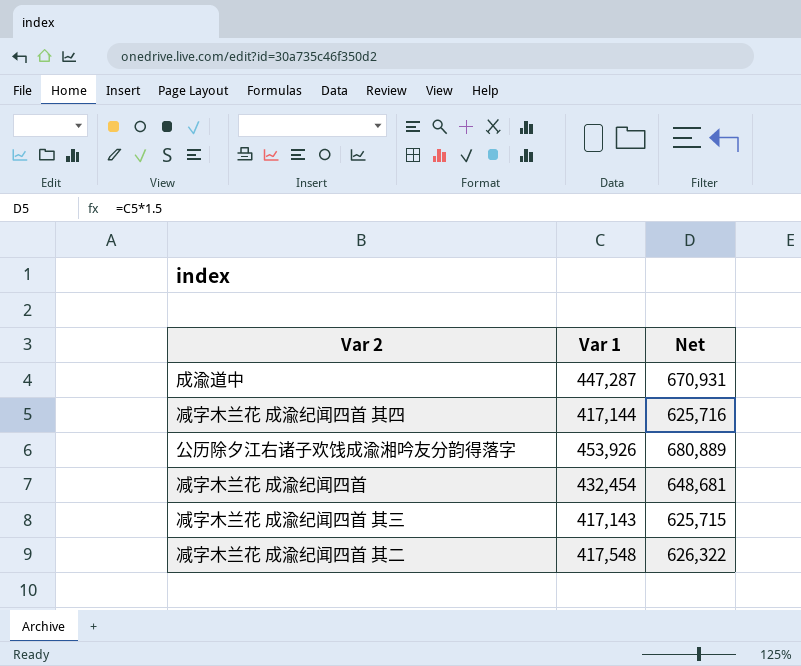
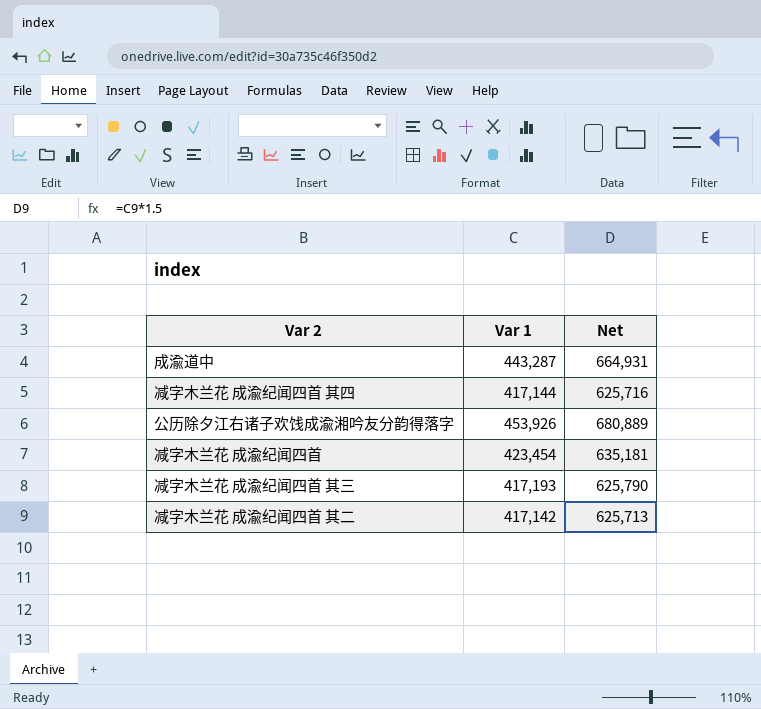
成渝道中 | Var 1: 447,287 -> 443,287
成渝道中 | Net: 670,931 -> 664,931
减字木兰花 成渝纪闻四首 | Var 1: 432,454 -> 423,454
减字木兰花 成渝纪闻四首 | Net: 648,681 -> 635,181
减字木兰花 成渝纪闻四首 其三 | Var 1: 417,143 -> 417,193
减字木兰花 成渝纪闻四首 其三 | Net: 625,715 -> 625,790
减字木兰花 成渝纪闻四首 其二 | Var 1: 417,548 -> 417,142
减字木兰花 成渝纪闻四首 其二 | Net: 626,322 -> 625,713

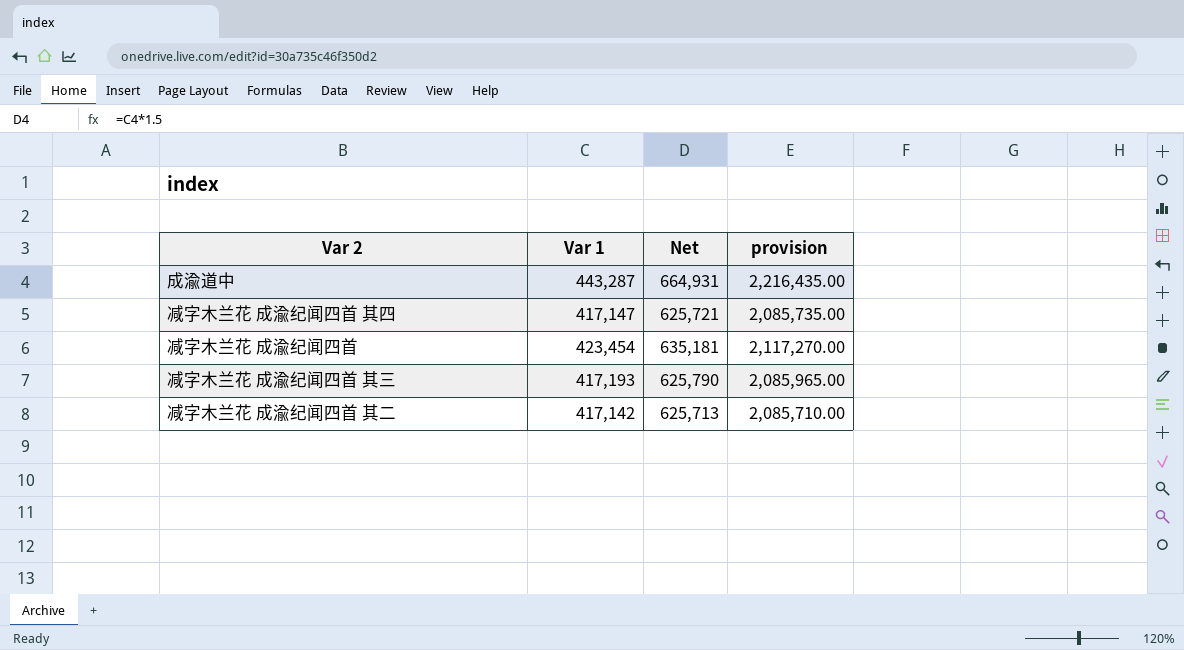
column provision | formula: none -> [Var 1] * 5
row 公历除夕江右诸子欢饯成渝湘吟友分韵得落字: 453,926 | 680,889 -> none
减字木兰花 成渝纪闻四首 其四 | Var 1: 417,144 -> 417,147
减字木兰花 成渝纪闻四首 其四 | Net: 625,716 -> 625,721

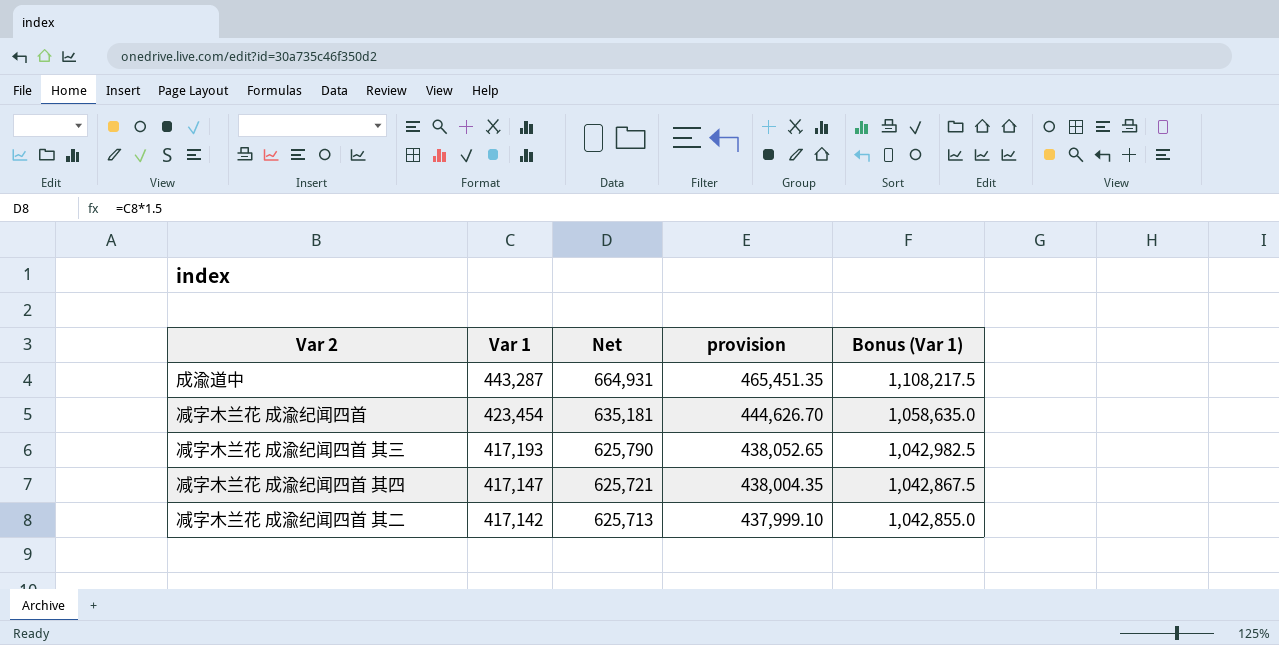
row order: none -> Var 1 descending
column provision | formula: [Var 1] * 5 -> [Var 1] * 1.05
column Bonus (Var 1) | formula: none -> [Var 1] * 2.5

